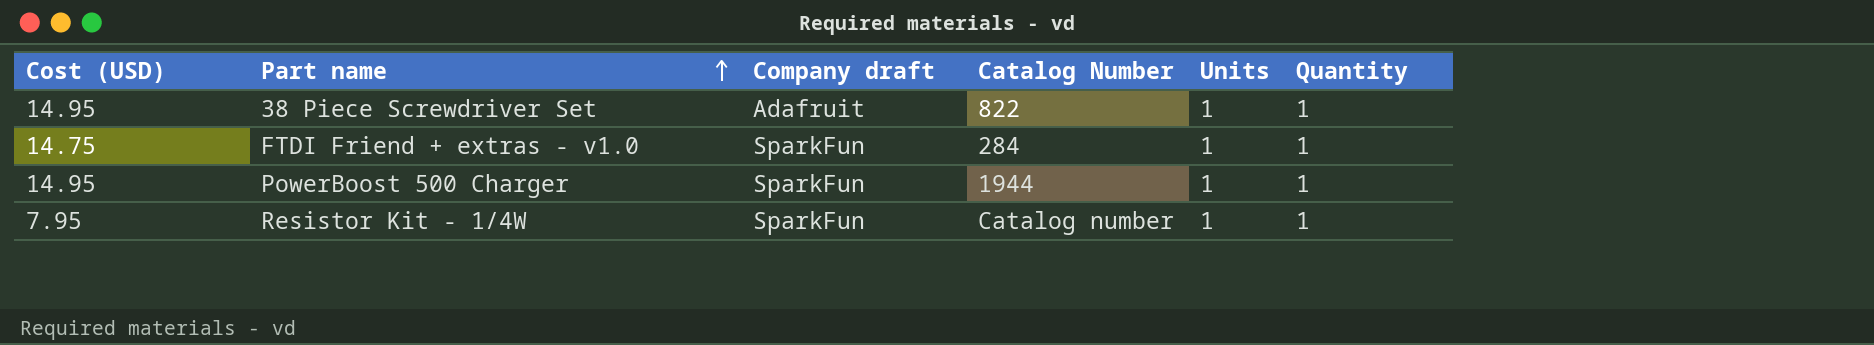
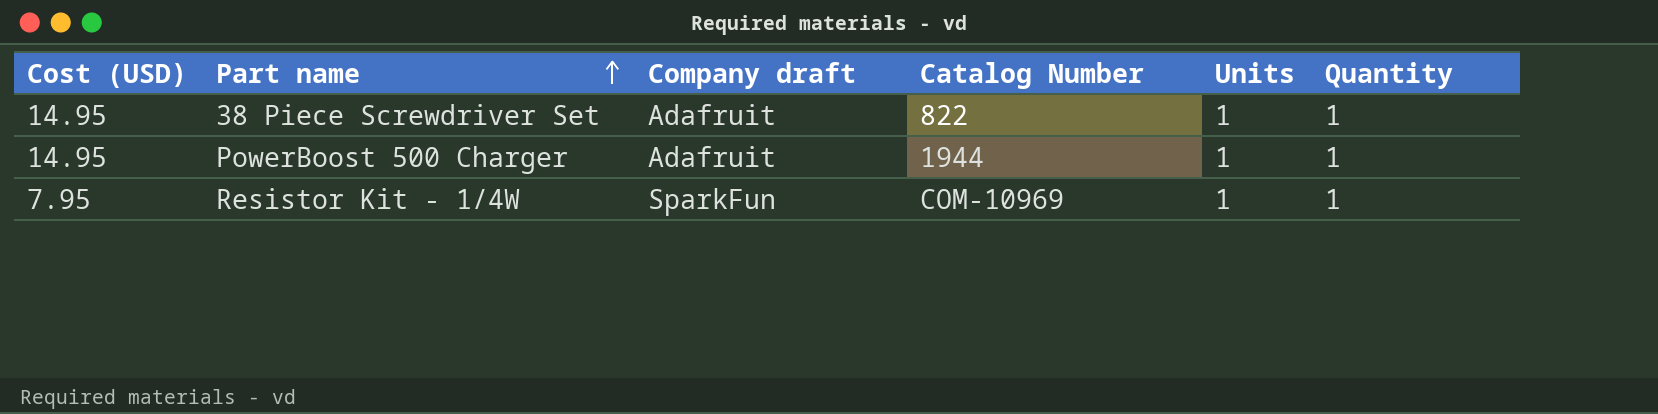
row FTDI Friend + extras - v1.0: 14.75 | SparkFun | 284 | 1 | 1 -> none
PowerBoost 500 Charger | Company draft: SparkFun -> Adafruit
Resistor Kit - 1/4W | Catalog Number: Catalog number -> COM-10969

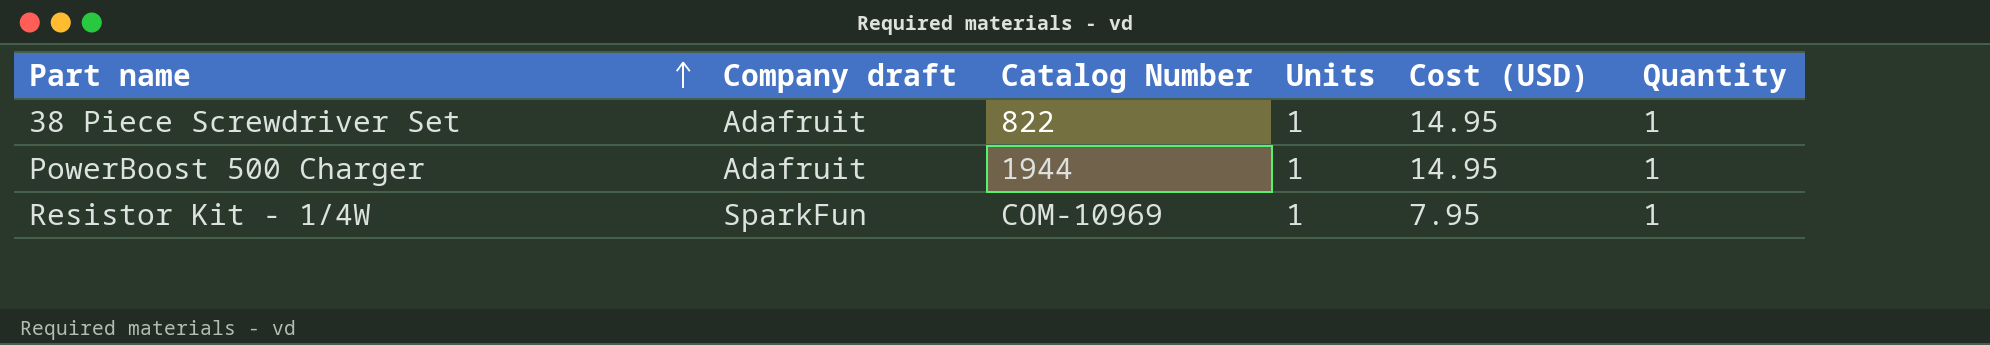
column Cost (USD) | position: 1 -> 5

